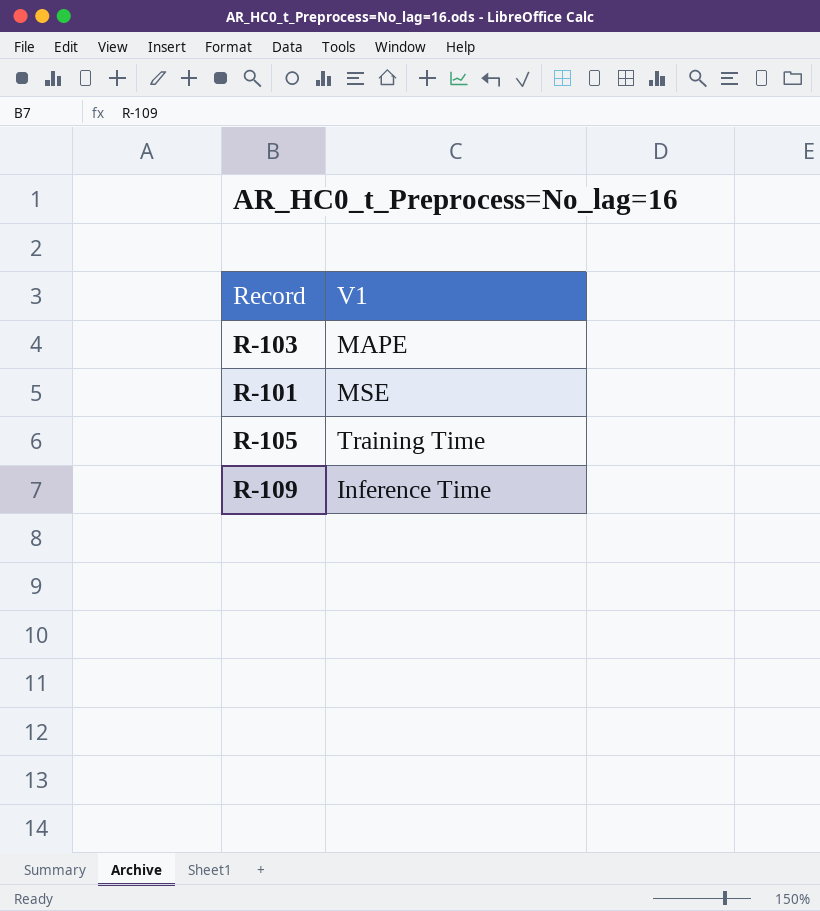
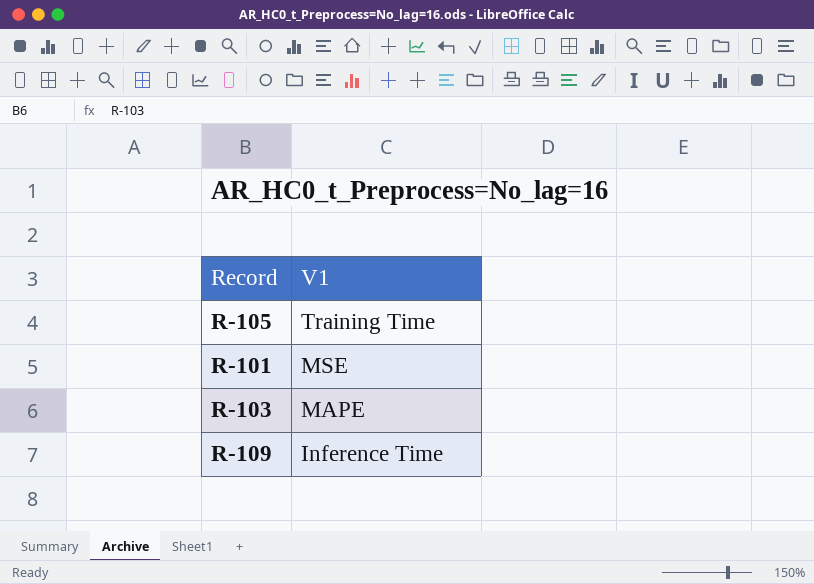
row order: none -> V1 descending

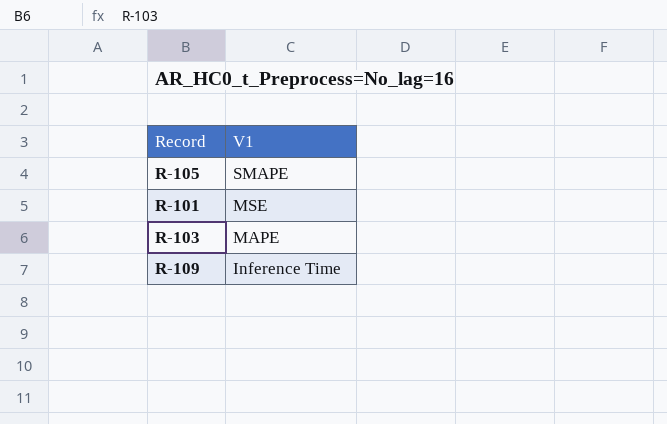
R-105 | V1: Training Time -> SMAPE

